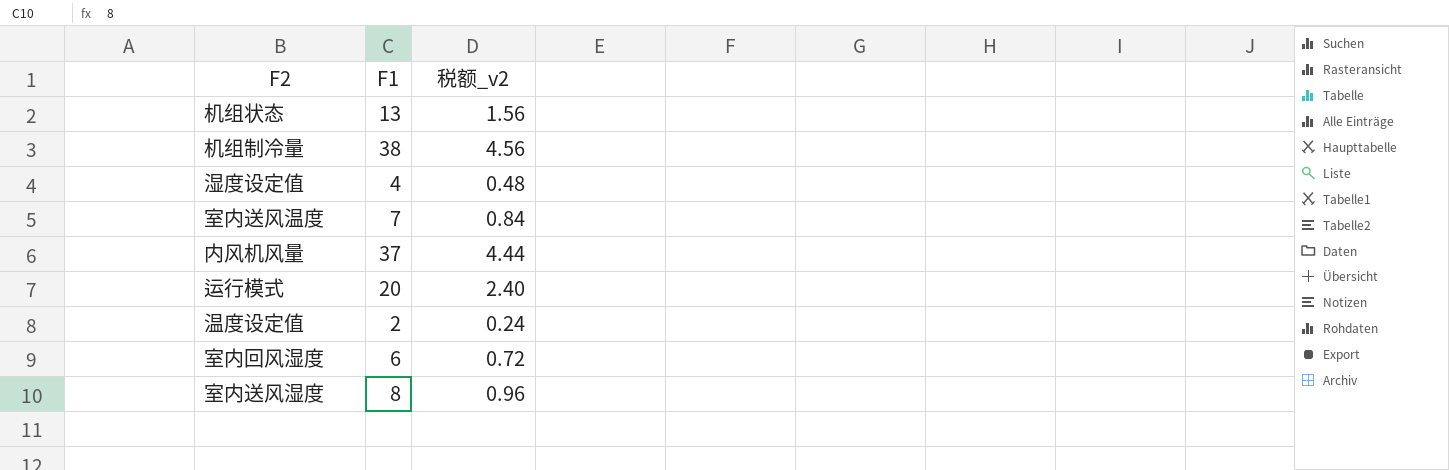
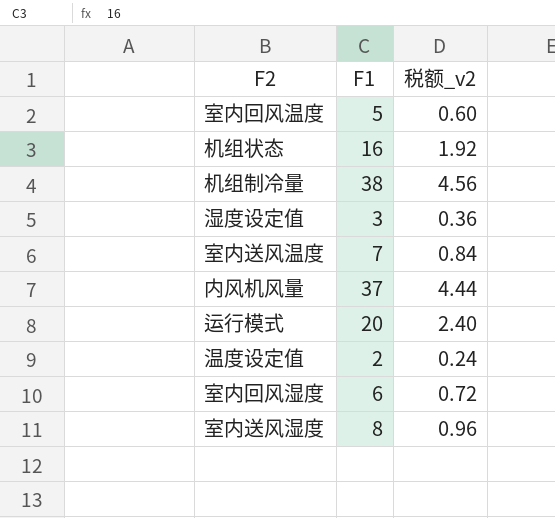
row 室内回风温度: none -> 5 | 0.60
机组状态 | F1: 13 -> 16
机组状态 | 税额_v2: 1.56 -> 1.92
湿度设定值 | F1: 4 -> 3
湿度设定值 | 税额_v2: 0.48 -> 0.36

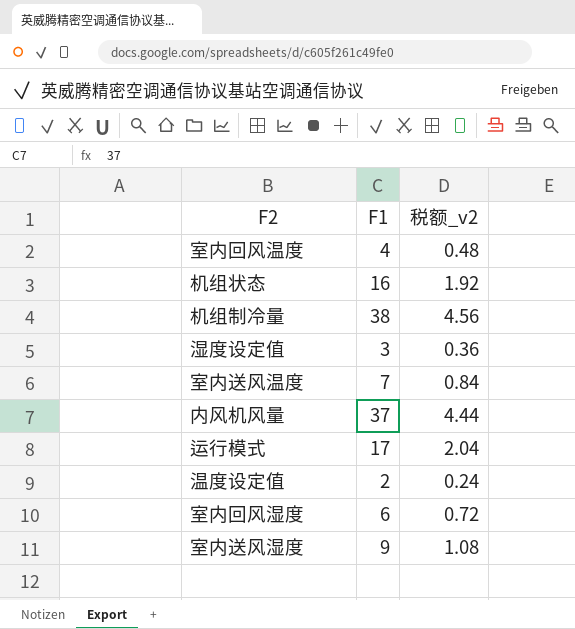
室内回风温度 | F1: 5 -> 4
室内回风温度 | 税额_v2: 0.60 -> 0.48
运行模式 | F1: 20 -> 17
运行模式 | 税额_v2: 2.40 -> 2.04
室内送风湿度 | F1: 8 -> 9
室内送风湿度 | 税额_v2: 0.96 -> 1.08

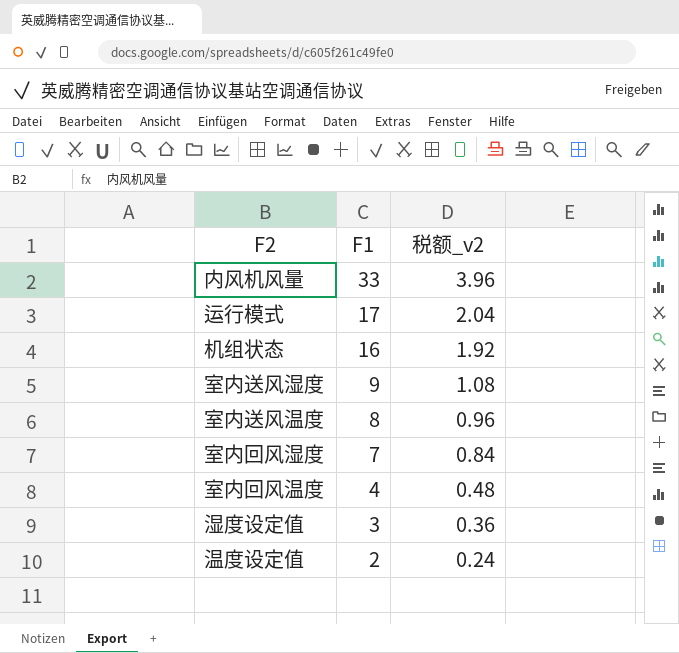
row order: none -> F1 descending
row 机组制冷量: 38 | 4.56 -> none
内风机风量 | F1: 37 -> 33
内风机风量 | 税额_v2: 4.44 -> 3.96
室内送风温度 | F1: 7 -> 8
室内送风温度 | 税额_v2: 0.84 -> 0.96
室内回风湿度 | F1: 6 -> 7
室内回风湿度 | 税额_v2: 0.72 -> 0.84

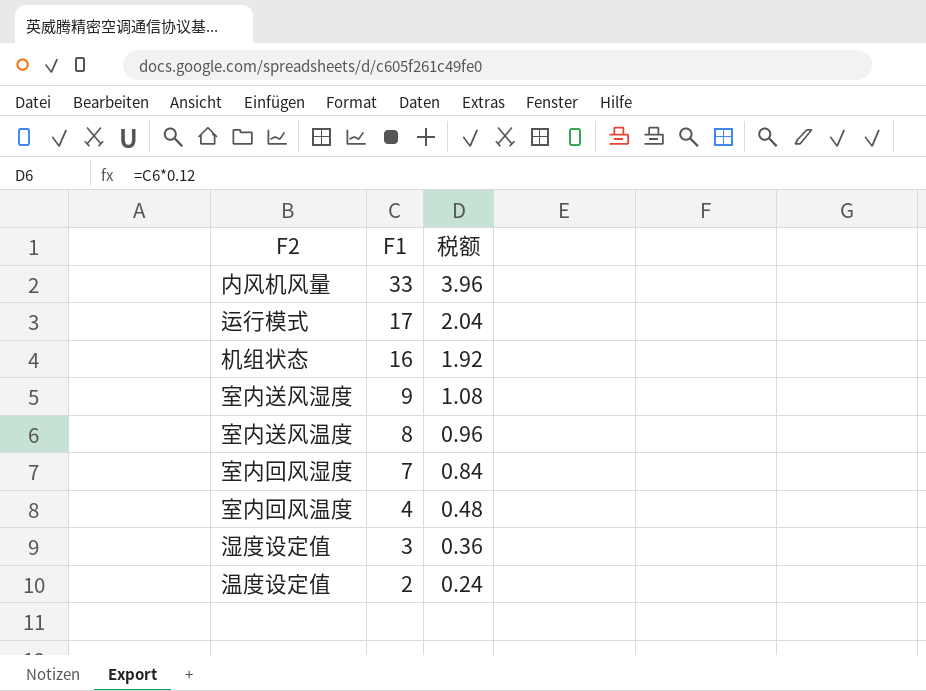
column name: 税额_v2 -> 税额

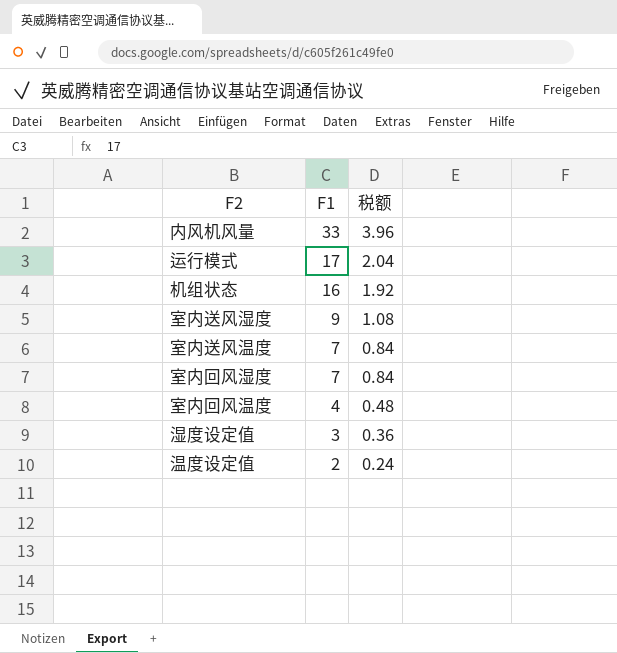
室内送风温度 | F1: 8 -> 7
室内送风温度 | 税额: 0.96 -> 0.84

